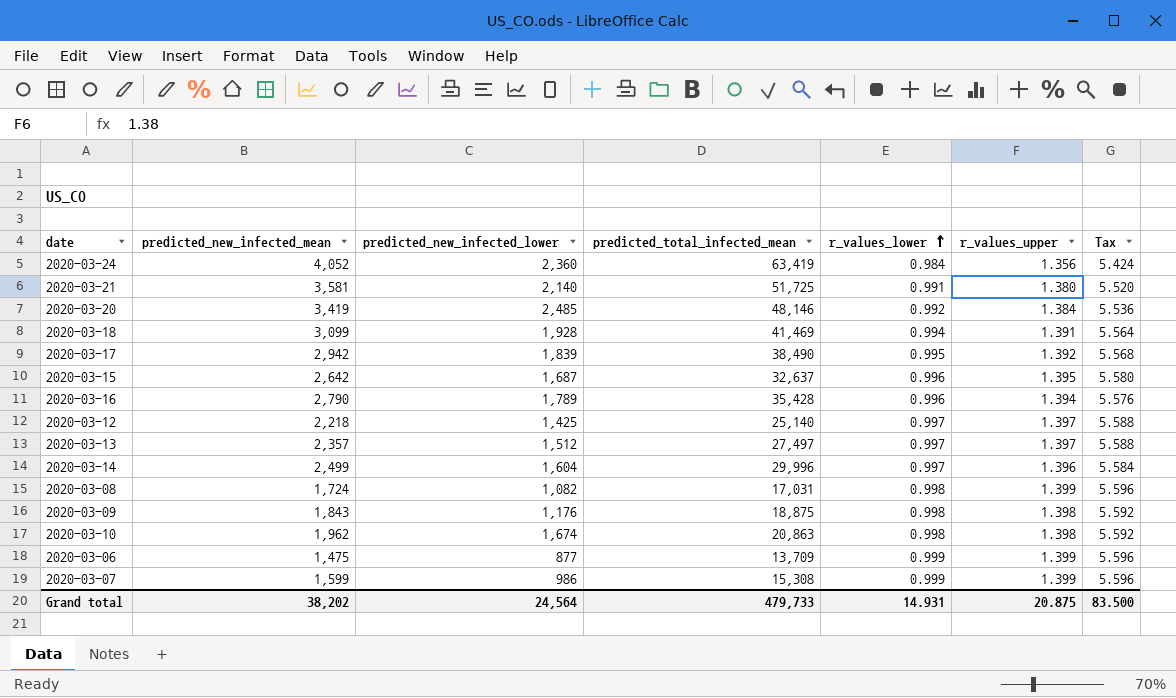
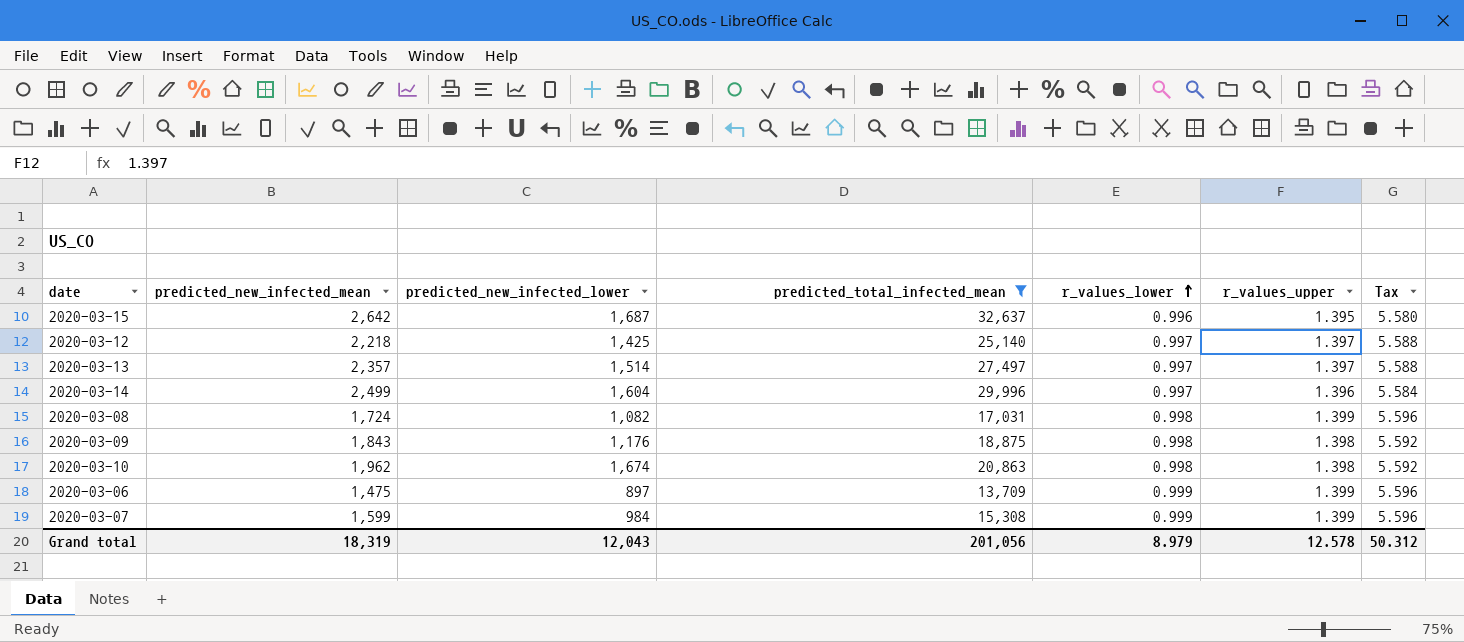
filter: none -> predicted_total_infected_mean <= 32,637
2020-03-13 | predicted_new_infected_lower: 1,512 -> 1,514
2020-03-06 | predicted_new_infected_lower: 877 -> 897
2020-03-07 | predicted_new_infected_lower: 986 -> 984
Grand total | predicted_new_infected_mean: 38,202 -> 18,319
Grand total | predicted_new_infected_lower: 24,564 -> 12,043
Grand total | predicted_total_infected_mean: 479,733 -> 201,056
Grand total | r_values_lower: 14.931 -> 8.979
Grand total | r_values_upper: 20.875 -> 12.578
Grand total | Tax: 83.500 -> 50.312

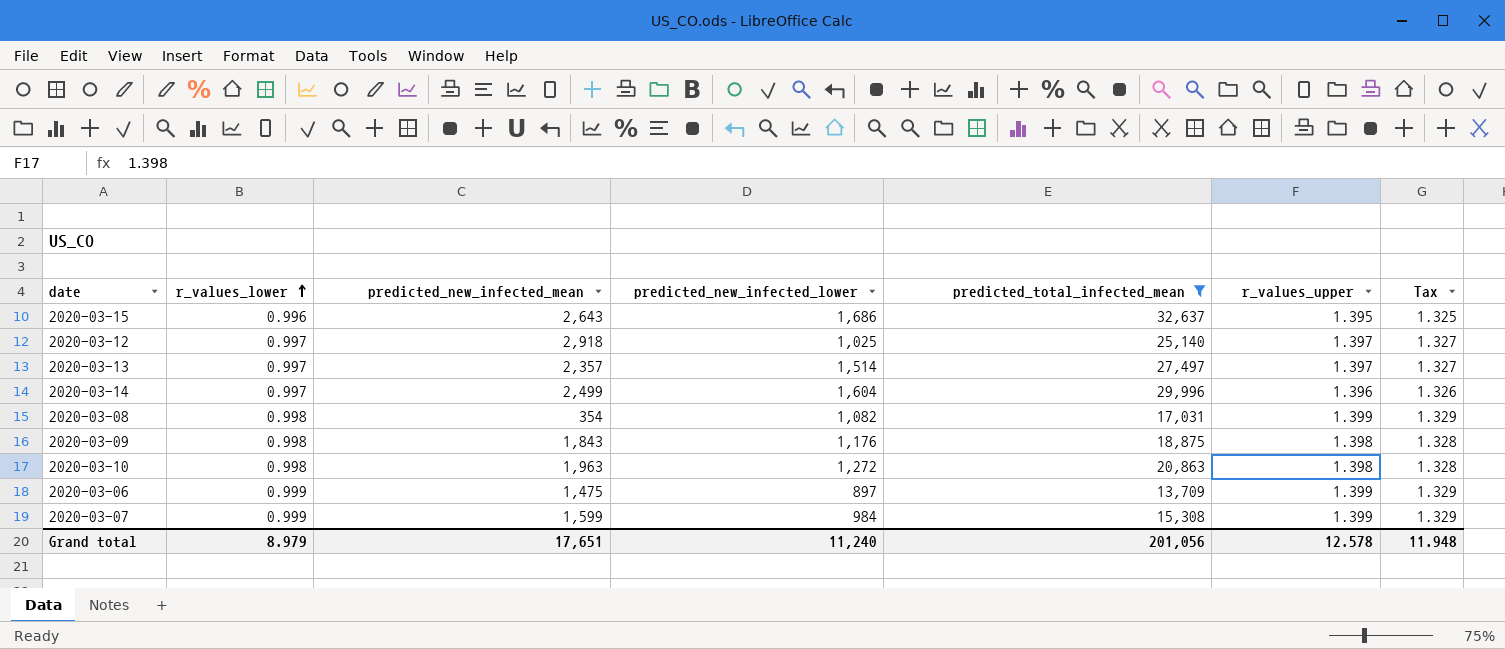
column r_values_lower | position: 5 -> 2
column Tax | formula: [r_values_upper] * 4 -> [r_values_upper] * 0.95
2020-03-15 | predicted_new_infected_mean: 2,642 -> 2,643
2020-03-15 | predicted_new_infected_lower: 1,687 -> 1,686
2020-03-12 | predicted_new_infected_mean: 2,218 -> 2,918
2020-03-12 | predicted_new_infected_lower: 1,425 -> 1,025
2020-03-08 | predicted_new_infected_mean: 1,724 -> 354
2020-03-10 | predicted_new_infected_mean: 1,962 -> 1,963
2020-03-10 | predicted_new_infected_lower: 1,674 -> 1,272
Grand total | predicted_new_infected_mean: 18,319 -> 17,651
Grand total | predicted_new_infected_lower: 12,043 -> 11,240
Grand total | Tax: 50.312 -> 11.948

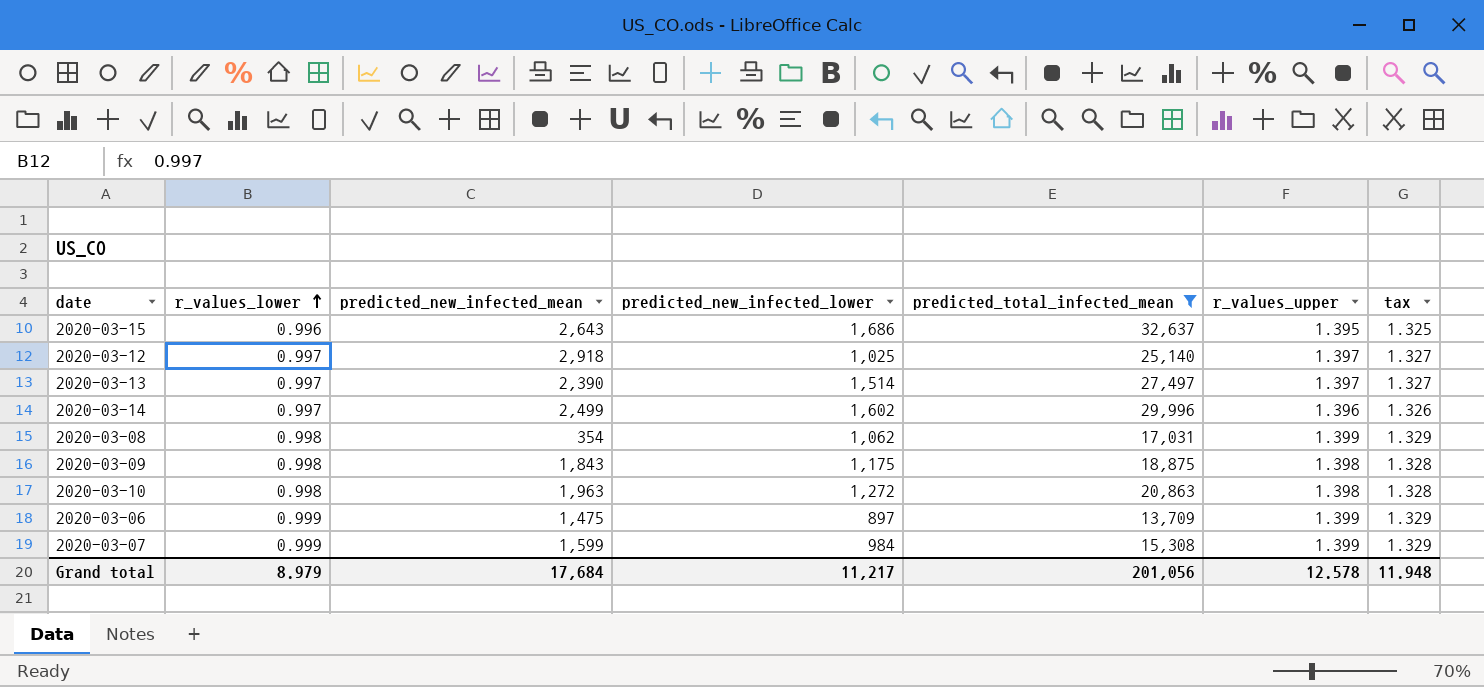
column name: Tax -> tax
2020-03-13 | predicted_new_infected_mean: 2,357 -> 2,390
2020-03-14 | predicted_new_infected_lower: 1,604 -> 1,602
2020-03-08 | predicted_new_infected_lower: 1,082 -> 1,062
2020-03-09 | predicted_new_infected_lower: 1,176 -> 1,175
Grand total | predicted_new_infected_mean: 17,651 -> 17,684
Grand total | predicted_new_infected_lower: 11,240 -> 11,217

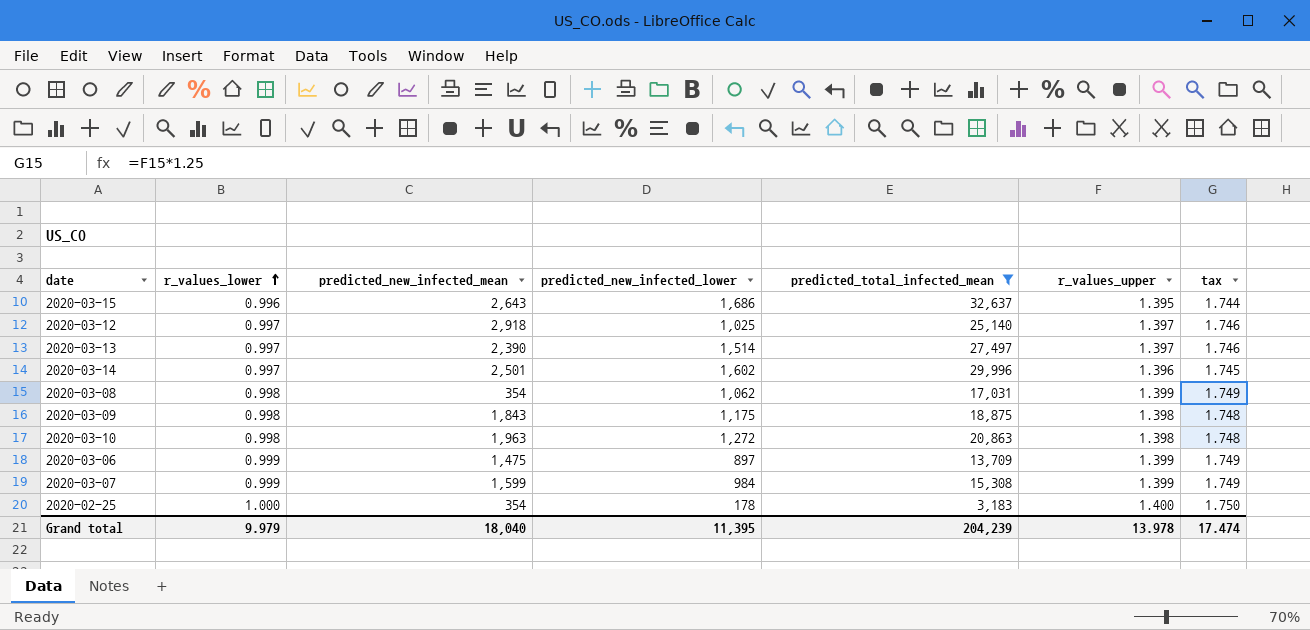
column tax | formula: [r_values_upper] * 0.95 -> [r_values_upper] * 1.25
2020-03-14 | predicted_new_infected_mean: 2,499 -> 2,501
row 2020-02-25: none -> 1.000 | 354 | 178 | 3,183 | 1.400 | 1.750
Grand total | r_values_lower: 8.979 -> 9.979
Grand total | predicted_new_infected_mean: 17,684 -> 18,040
Grand total | predicted_new_infected_lower: 11,217 -> 11,395
Grand total | predicted_total_infected_mean: 201,056 -> 204,239
Grand total | r_values_upper: 12.578 -> 13.978
Grand total | tax: 11.948 -> 17.474

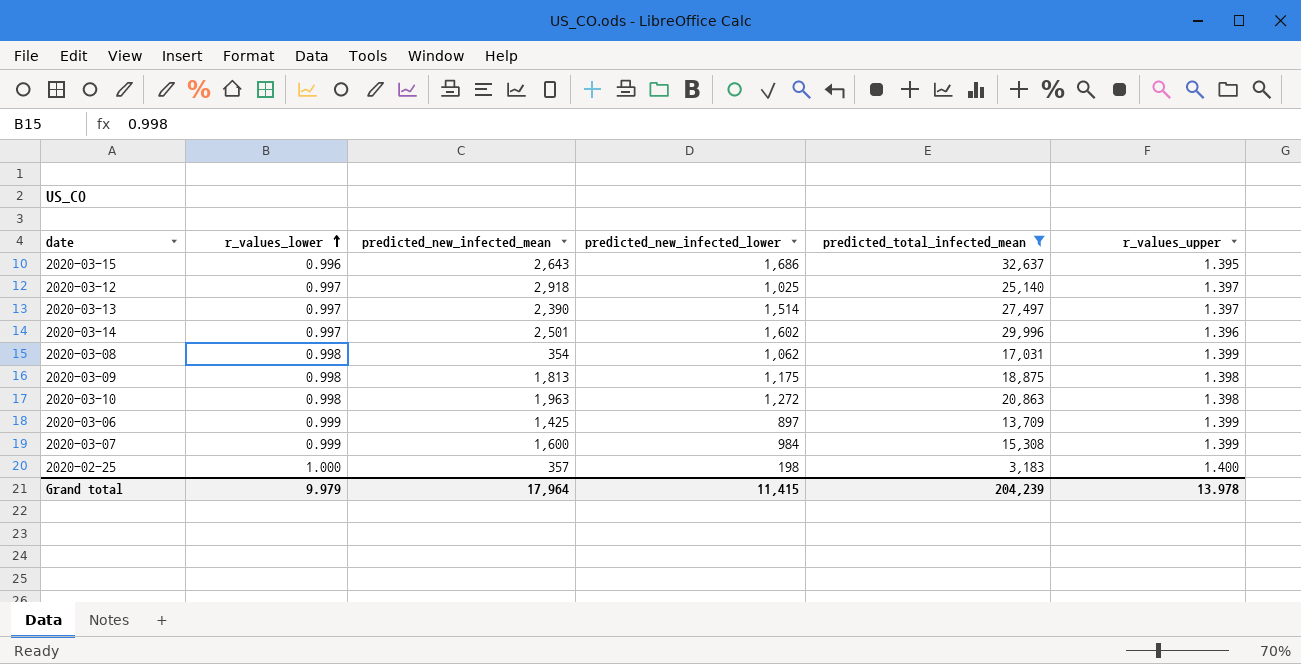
column tax | formula: [r_values_upper] * 1.25 -> none
2020-03-09 | predicted_new_infected_mean: 1,843 -> 1,813
2020-03-06 | predicted_new_infected_mean: 1,475 -> 1,425
2020-03-07 | predicted_new_infected_mean: 1,599 -> 1,600
2020-02-25 | predicted_new_infected_mean: 354 -> 357
2020-02-25 | predicted_new_infected_lower: 178 -> 198
Grand total | predicted_new_infected_mean: 18,040 -> 17,964
Grand total | predicted_new_infected_lower: 11,395 -> 11,415

